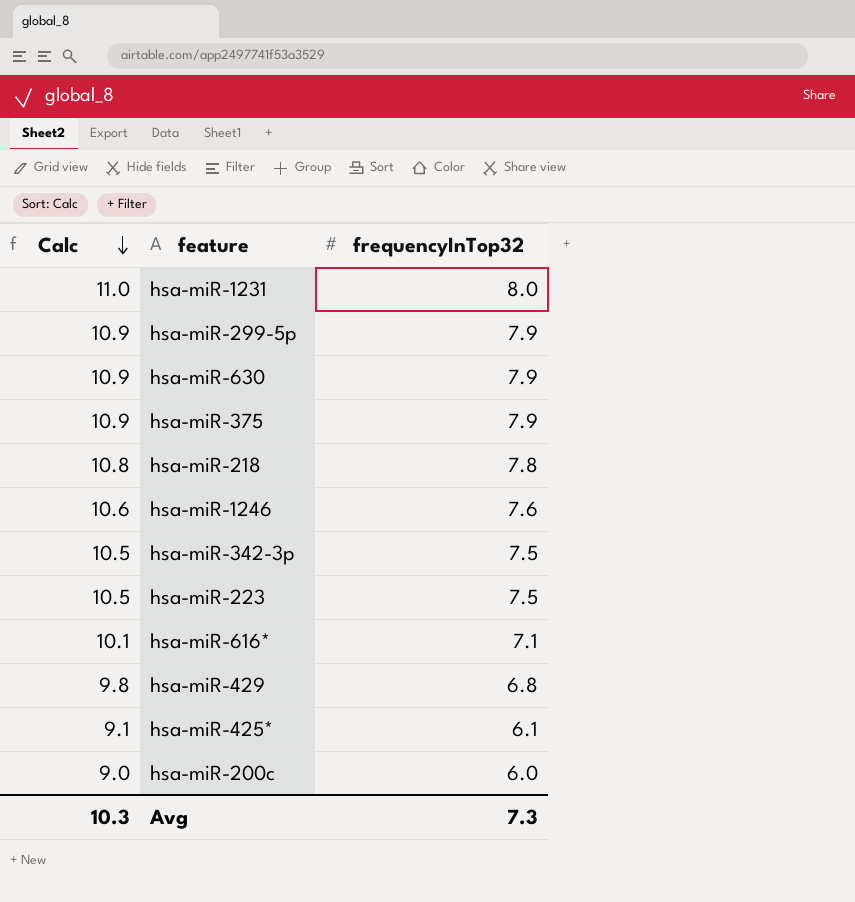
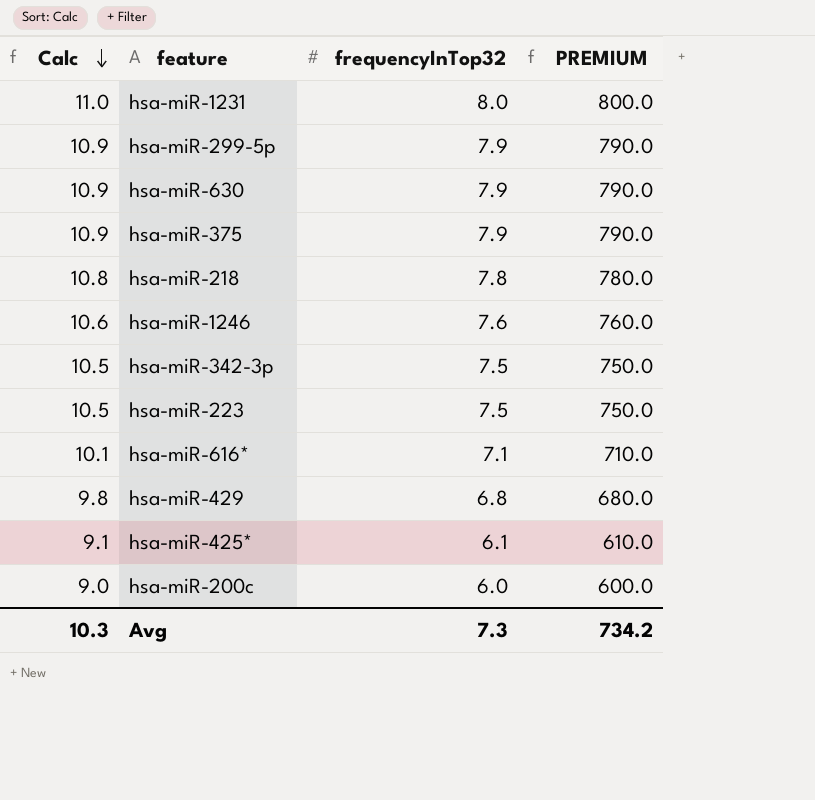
column PREMIUM | formula: none -> [frequencyInTop32] * 100

